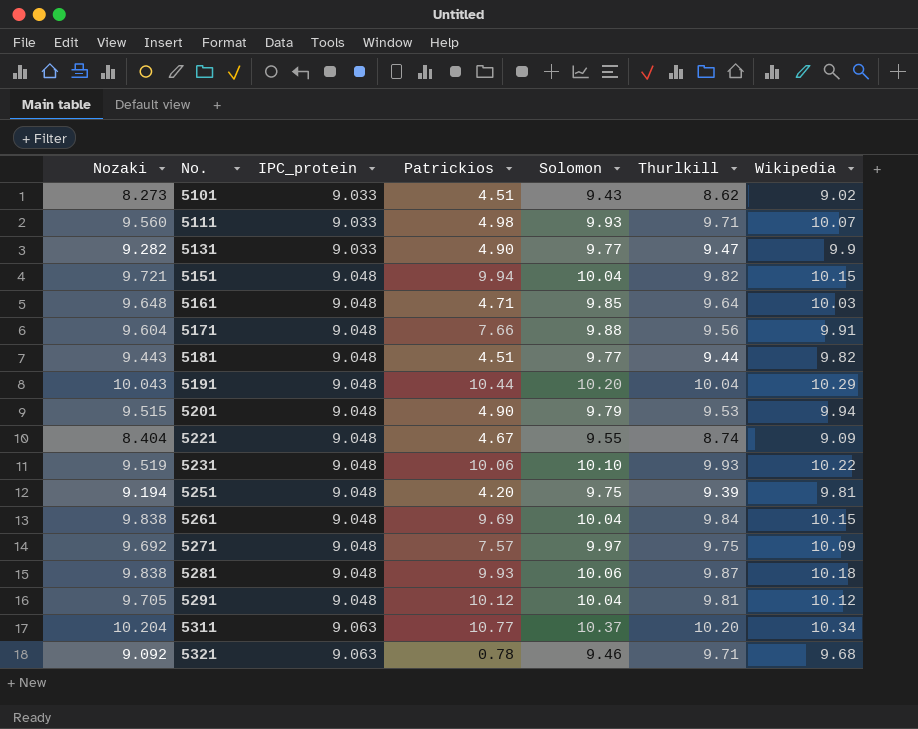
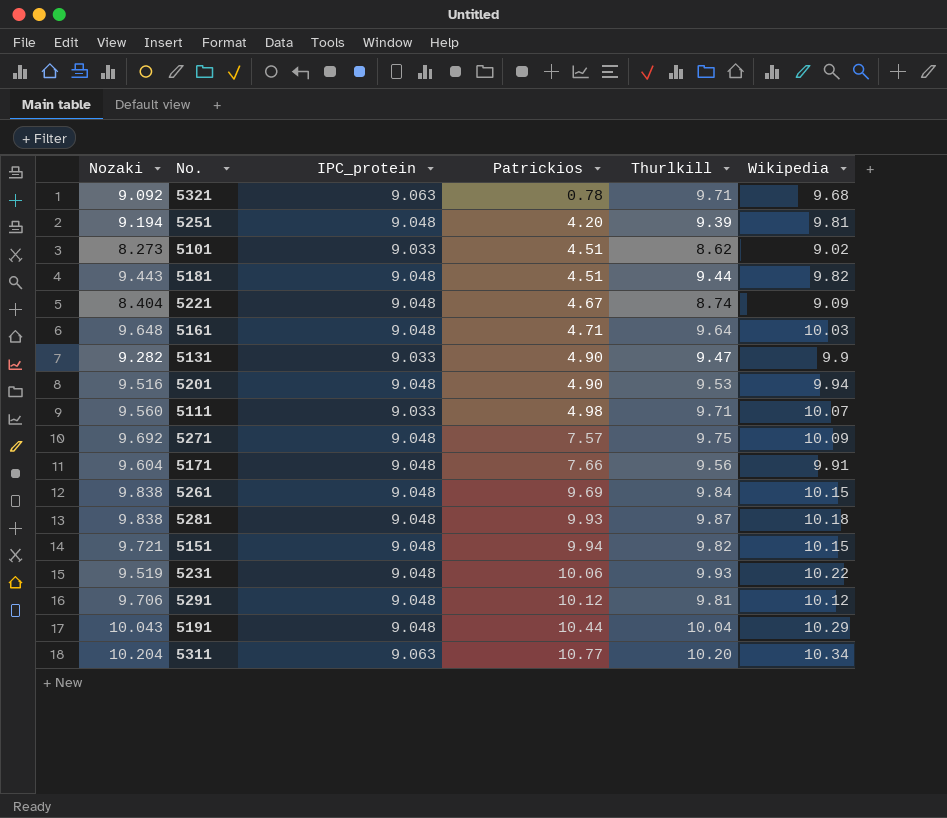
row order: No. ascending -> Patrickios ascending
column Solomon | position: 5 -> none
5201 | Nozaki: 9.515 -> 9.516
5291 | Nozaki: 9.705 -> 9.706

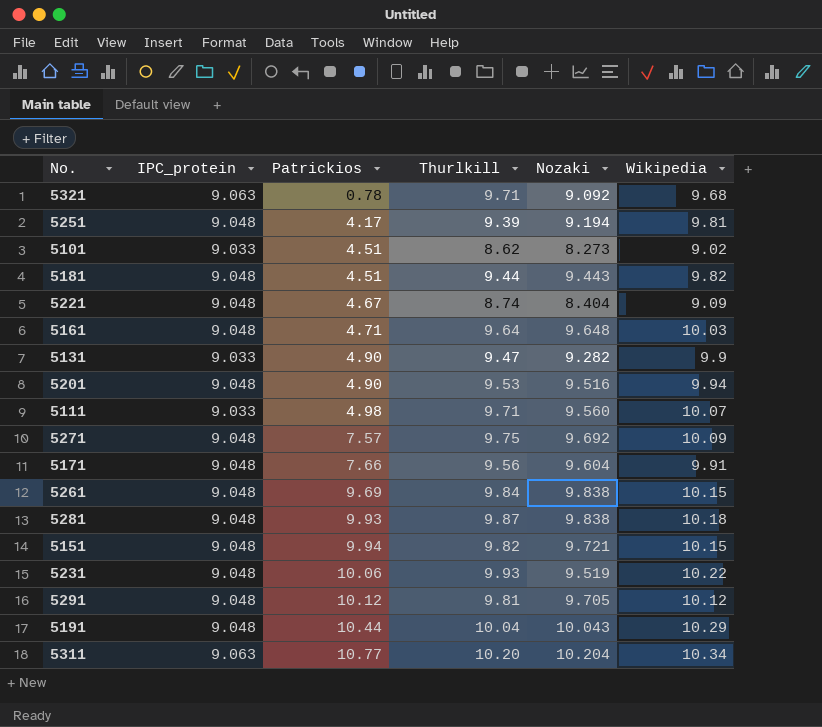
column Nozaki | position: 1 -> 5
5251 | Patrickios: 4.20 -> 4.17
5291 | Nozaki: 9.706 -> 9.705

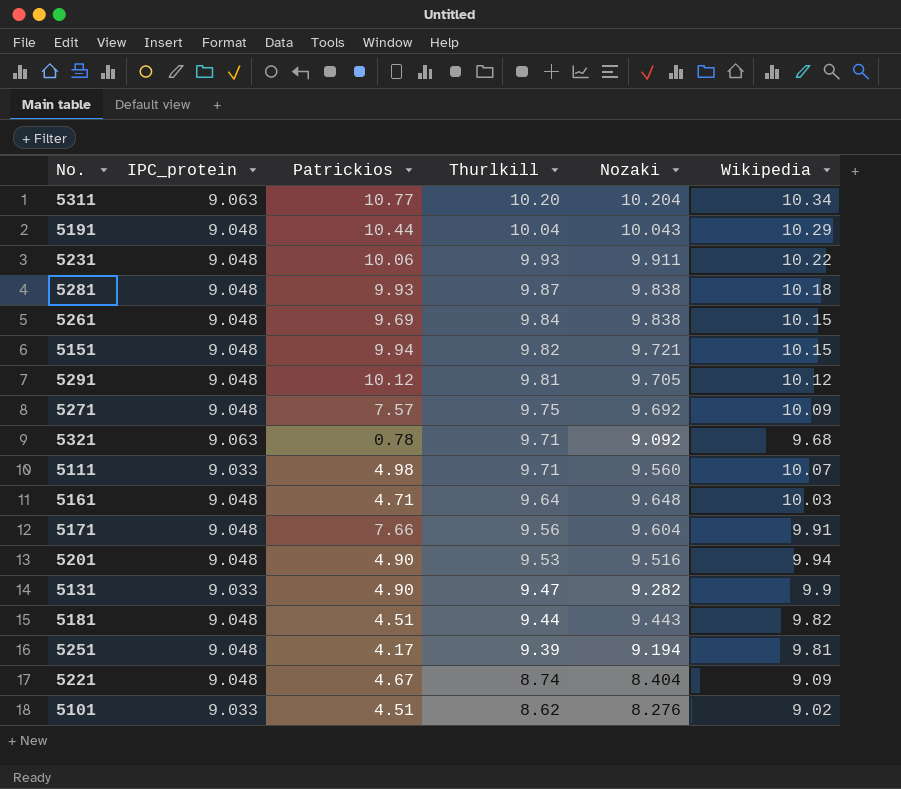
row order: Patrickios ascending -> Thurlkill descending
5231 | Nozaki: 9.519 -> 9.911
5101 | Nozaki: 8.273 -> 8.276

